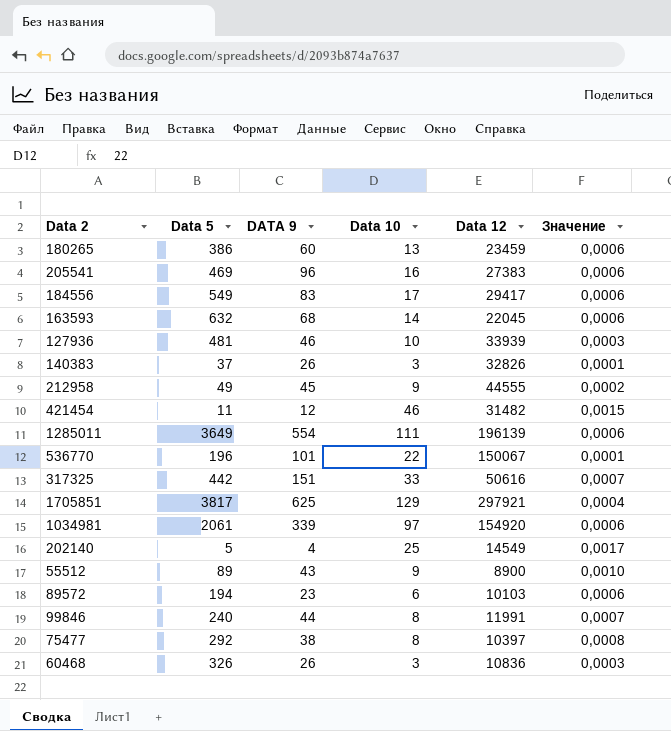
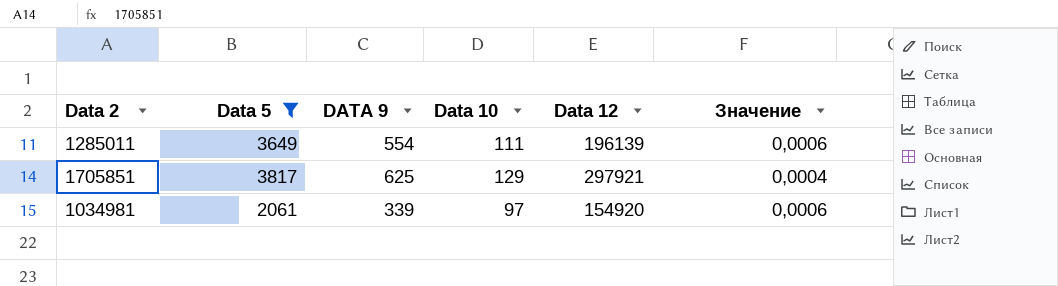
filter: none -> Data 5 >= 2061

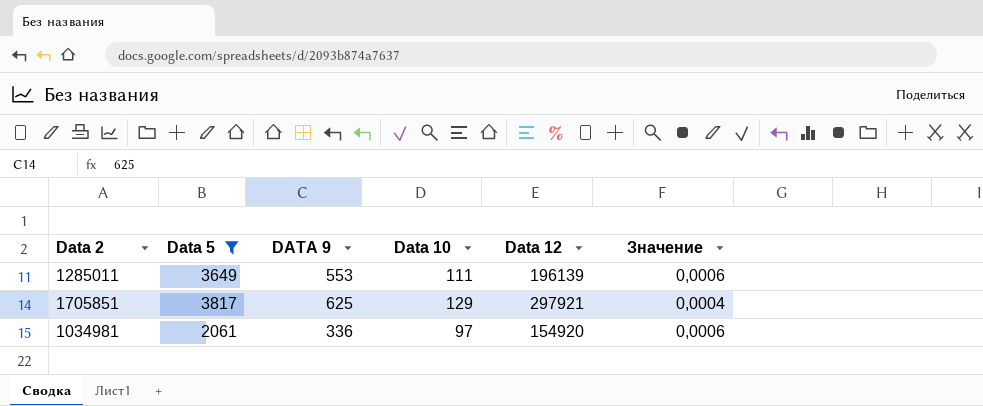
1285011 | DATA 9: 554 -> 553
1034981 | DATA 9: 339 -> 336

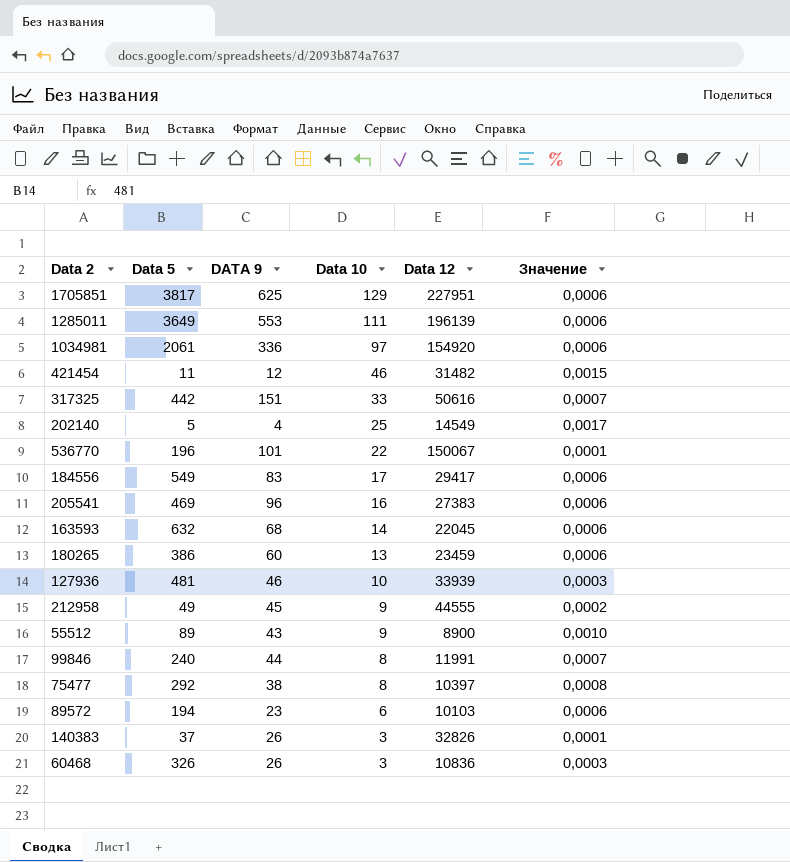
filter: Data 5 >= 2061 -> none
row order: none -> Data 10 descending
1705851 | Data 12: 297921 -> 227951
1705851 | Значение: 0,0004 -> 0,0006

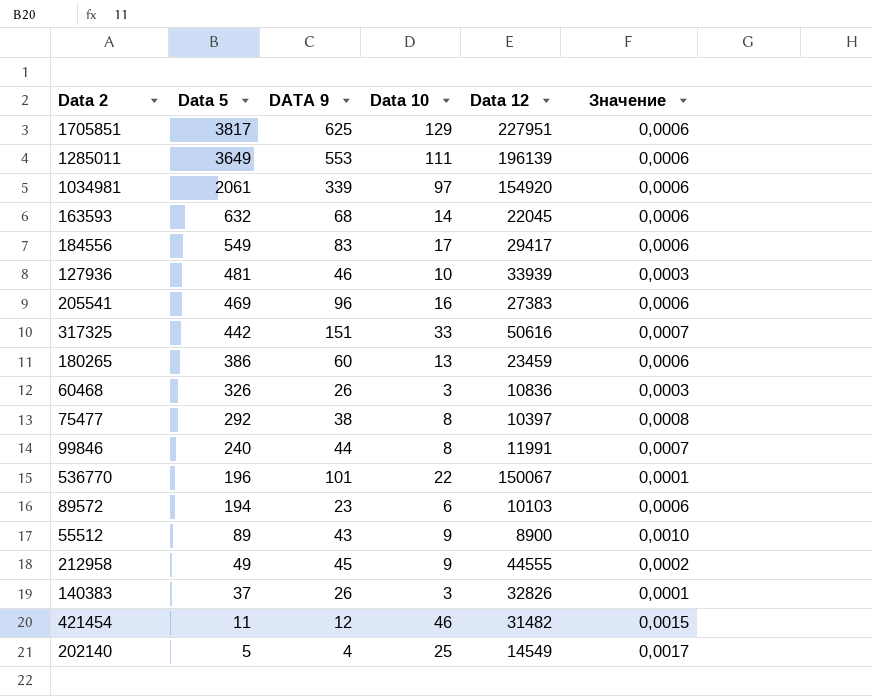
row order: Data 10 descending -> Data 5 descending
1034981 | DATA 9: 336 -> 339

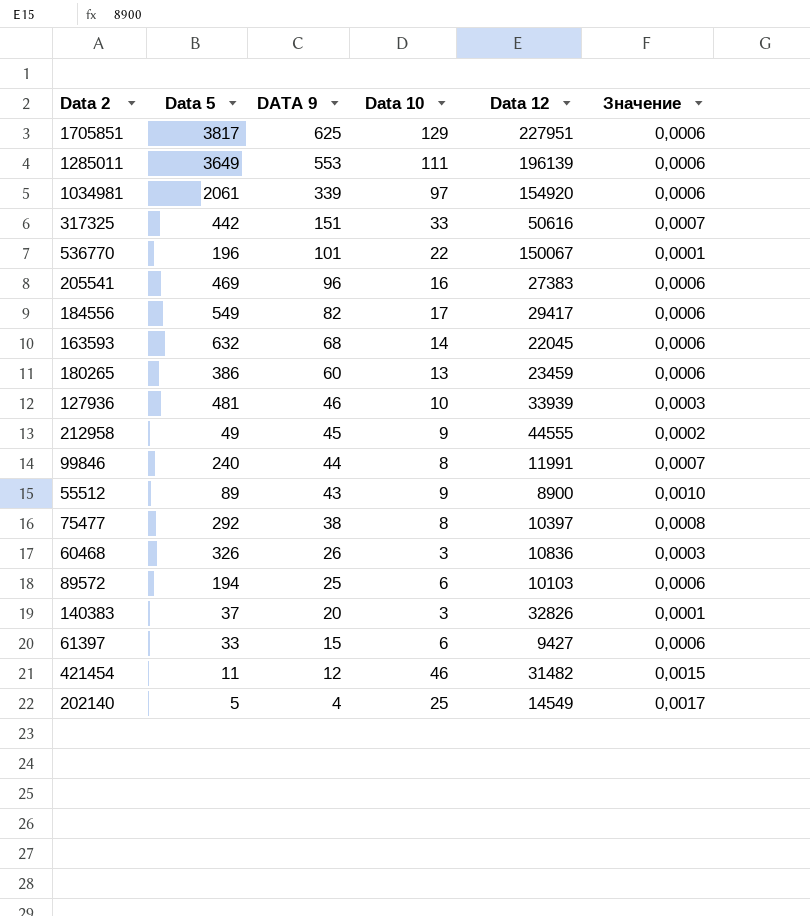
row order: Data 5 descending -> DATA 9 descending
184556 | DATA 9: 83 -> 82
89572 | DATA 9: 23 -> 25
140383 | DATA 9: 26 -> 20
row 61397: none -> 33 | 15 | 6 | 9427 | 0,0006

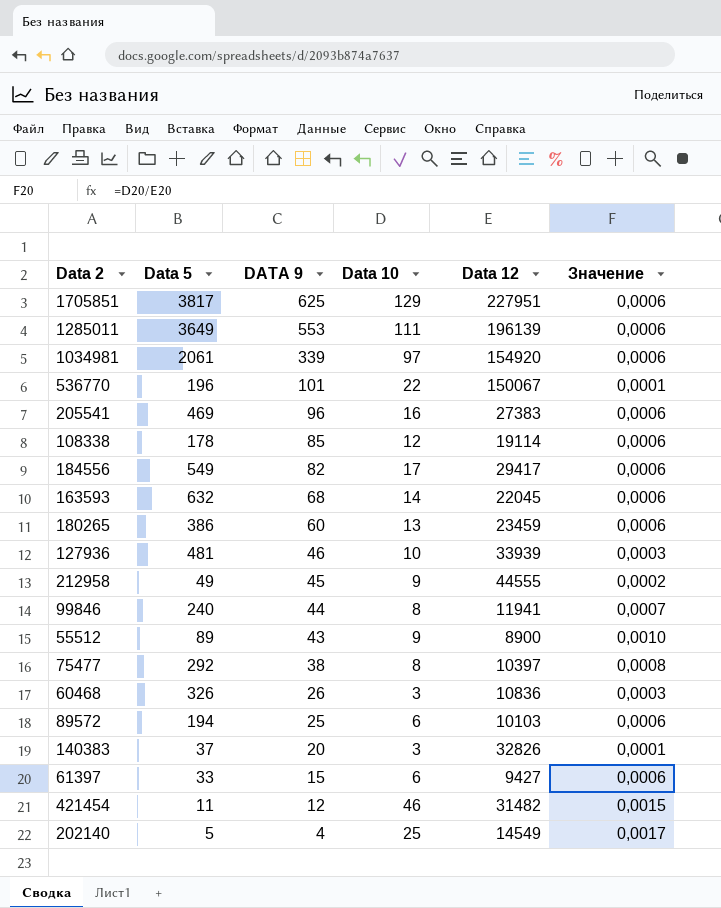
row 317325: 442 | 151 | 33 | 50616 | 0,0007 -> none
row 108338: none -> 178 | 85 | 12 | 19114 | 0,0006
99846 | Data 12: 11991 -> 11941

